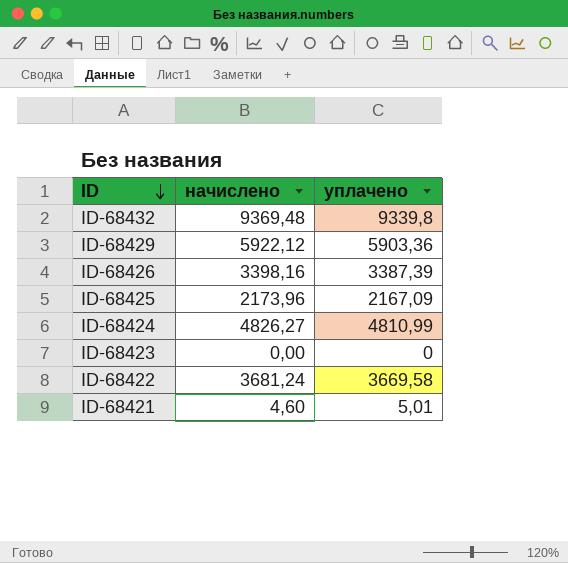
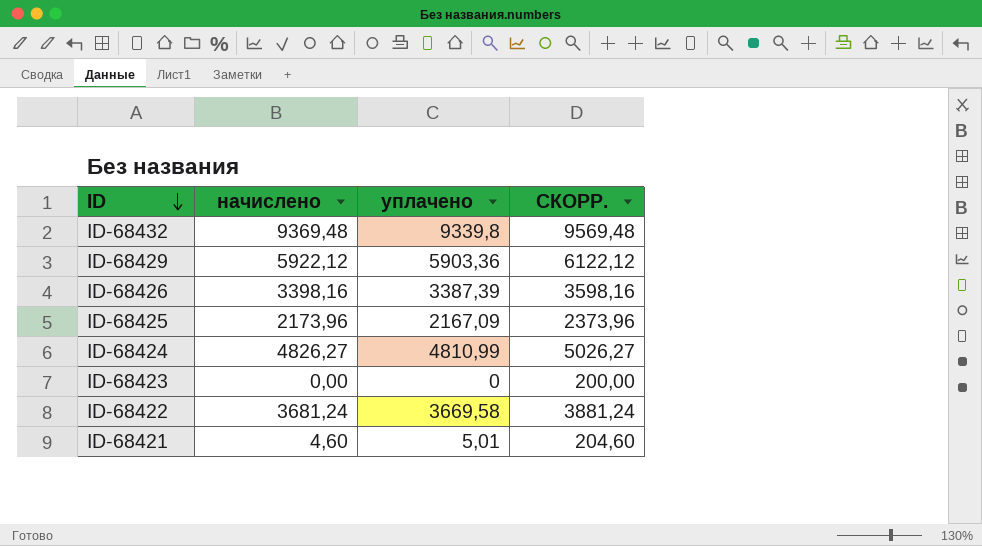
column СКОРР. | formula: none -> [начислено] + 200

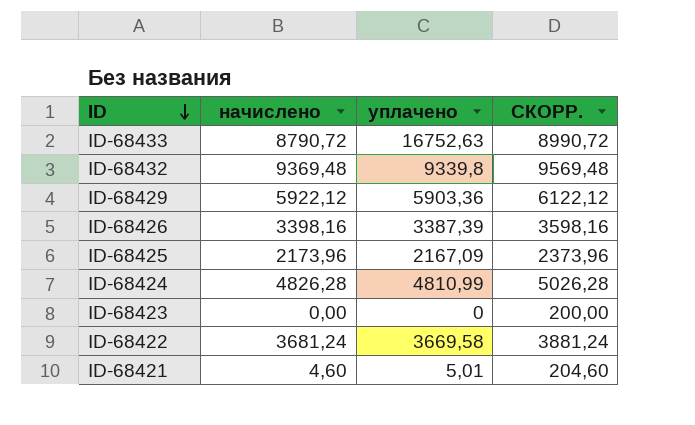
row ID-68433: none -> 8790,72 | 16752,63 | 8990,72
ID-68424 | начислено: 4826,27 -> 4826,28
ID-68424 | СКОРР.: 5026,27 -> 5026,28

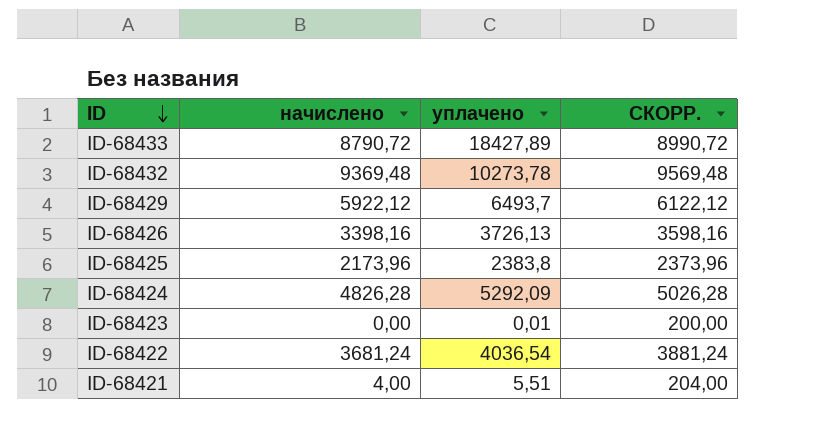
ID-68433 | уплачено: 16752,63 -> 18427,89
ID-68432 | уплачено: 9339,8 -> 10273,78
ID-68429 | уплачено: 5903,36 -> 6493,7
ID-68426 | уплачено: 3387,39 -> 3726,13
ID-68425 | уплачено: 2167,09 -> 2383,8
ID-68424 | уплачено: 4810,99 -> 5292,09
ID-68423 | уплачено: 0 -> 0,01
ID-68422 | уплачено: 3669,58 -> 4036,54
ID-68421 | начислено: 4,60 -> 4,00
ID-68421 | уплачено: 5,01 -> 5,51
ID-68421 | СКОРР.: 204,60 -> 204,00

